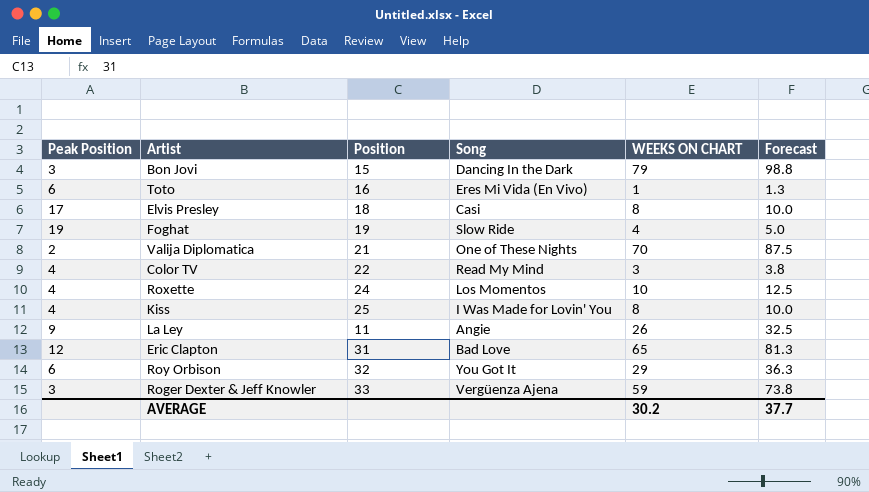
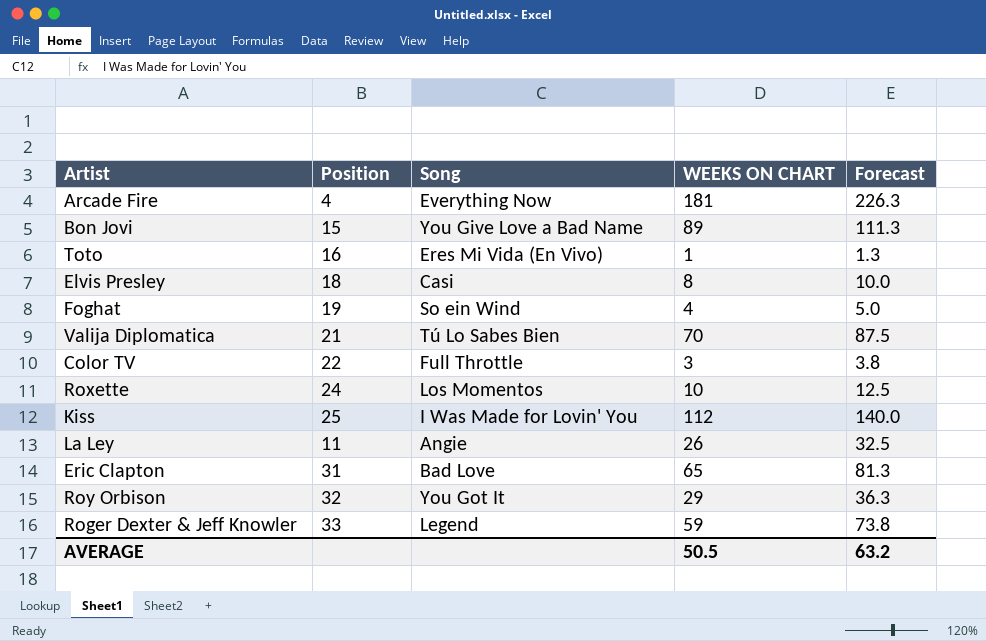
column Peak Position | position: 1 -> none
row Arcade Fire: none -> 4 | Everything Now | 181 | 226.3
Bon Jovi | Song: Dancing In the Dark -> You Give Love a Bad Name
Bon Jovi | WEEKS ON CHART: 79 -> 89
Bon Jovi | Forecast: 98.8 -> 111.3
Foghat | Song: Slow Ride -> So ein Wind
Valija Diplomatica | Song: One of These Nights -> Tú Lo Sabes Bien
Color TV | Song: Read My Mind -> Full Throttle
Kiss | WEEKS ON CHART: 8 -> 112
Kiss | Forecast: 10.0 -> 140.0
Roger Dexter & Jeff Knowler | Song: Vergüenza Ajena -> Legend
AVERAGE | WEEKS ON CHART: 30.2 -> 50.5
AVERAGE | Forecast: 37.7 -> 63.2

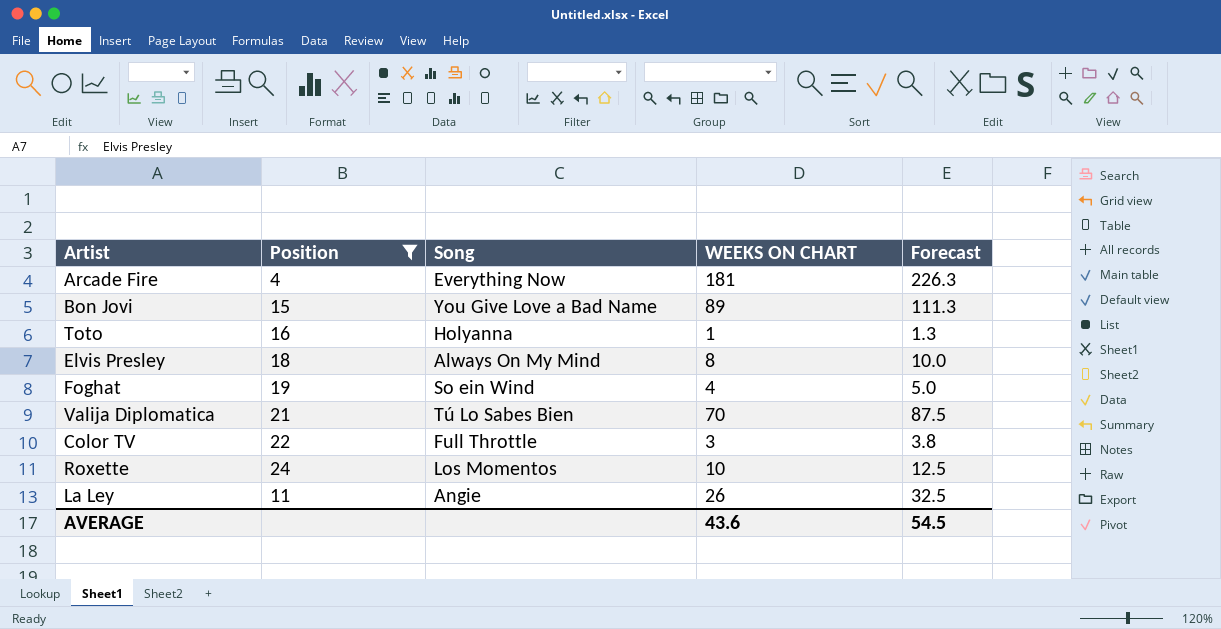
filter: none -> Position <= 24
Toto | Song: Eres Mi Vida (En Vivo) -> Holyanna
Elvis Presley | Song: Casi -> Always On My Mind
AVERAGE | WEEKS ON CHART: 50.5 -> 43.6
AVERAGE | Forecast: 63.2 -> 54.5

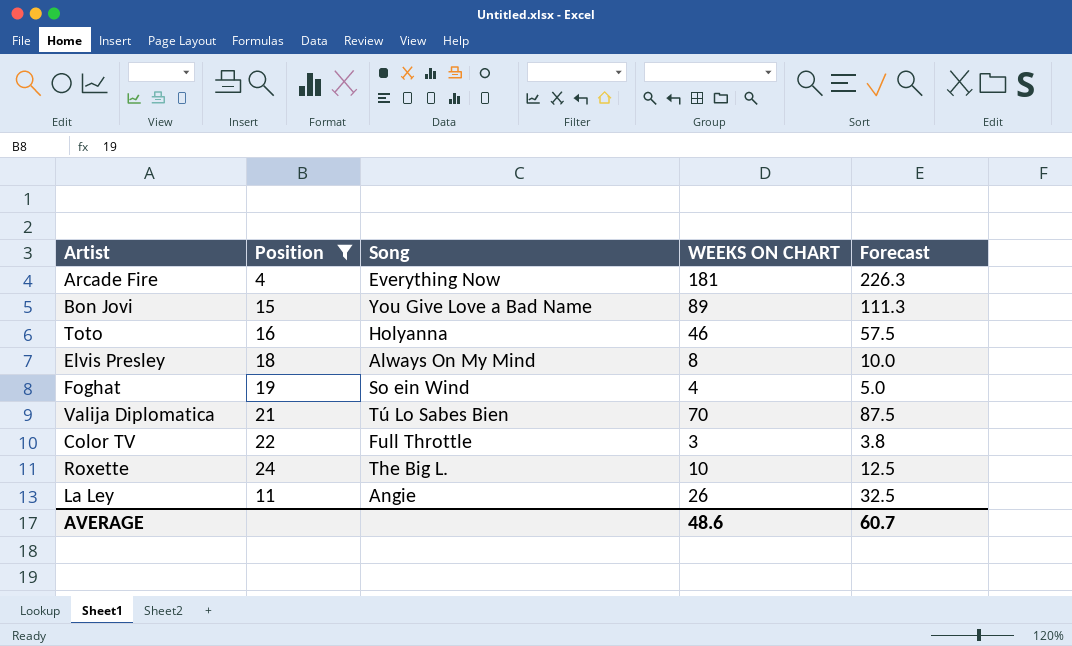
Toto | WEEKS ON CHART: 1 -> 46
Toto | Forecast: 1.3 -> 57.5
Roxette | Song: Los Momentos -> The Big L.
AVERAGE | WEEKS ON CHART: 43.6 -> 48.6
AVERAGE | Forecast: 54.5 -> 60.7

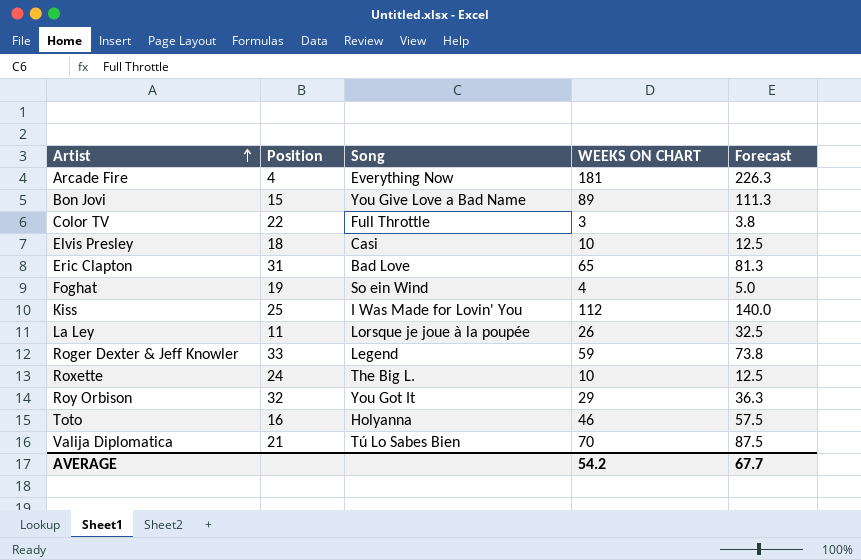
filter: Position <= 24 -> none
row order: none -> Artist ascending
Elvis Presley | Song: Always On My Mind -> Casi
Elvis Presley | WEEKS ON CHART: 8 -> 10
Elvis Presley | Forecast: 10.0 -> 12.5
La Ley | Song: Angie -> Lorsque je joue à la poupée
AVERAGE | WEEKS ON CHART: 48.6 -> 54.2
AVERAGE | Forecast: 60.7 -> 67.7

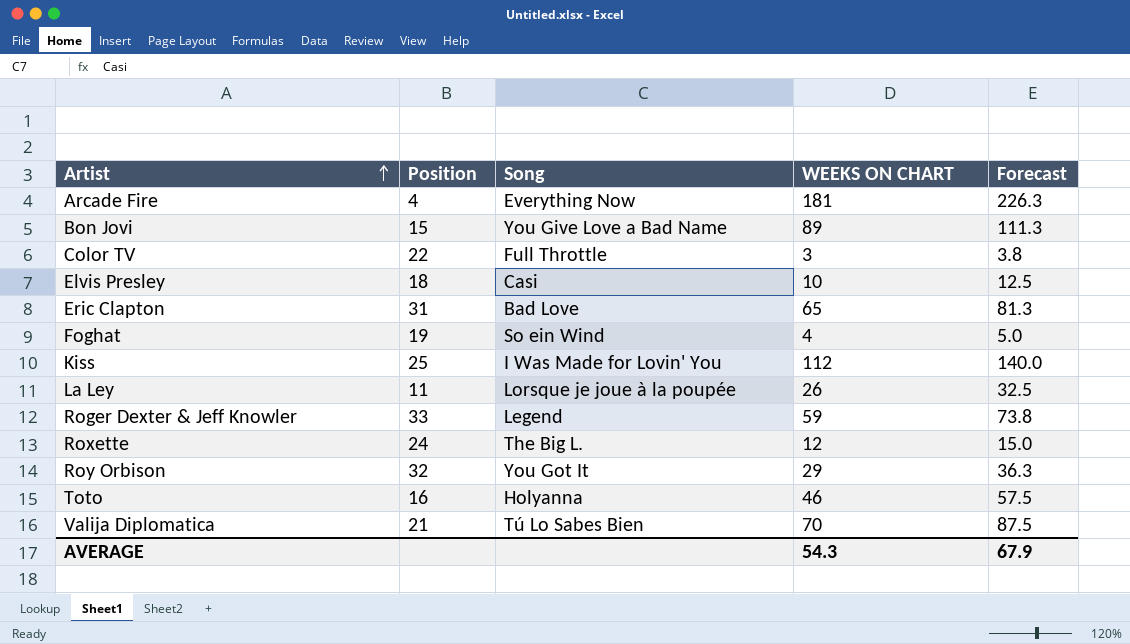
Roxette | WEEKS ON CHART: 10 -> 12
Roxette | Forecast: 12.5 -> 15.0
AVERAGE | WEEKS ON CHART: 54.2 -> 54.3
AVERAGE | Forecast: 67.7 -> 67.9

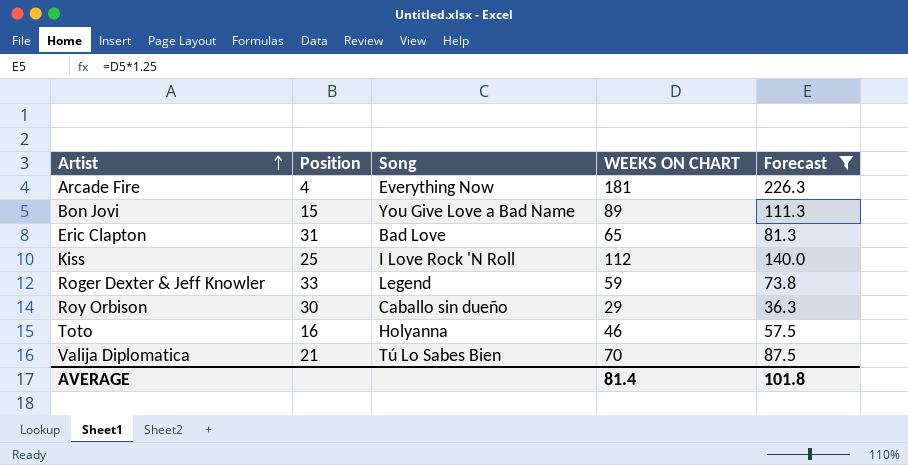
filter: none -> Forecast >= 36.3
Kiss | Song: I Was Made for Lovin' You -> I Love Rock 'N Roll
Roy Orbison | Position: 32 -> 30
Roy Orbison | Song: You Got It -> Caballo sin dueño
AVERAGE | WEEKS ON CHART: 54.3 -> 81.4
AVERAGE | Forecast: 67.9 -> 101.8

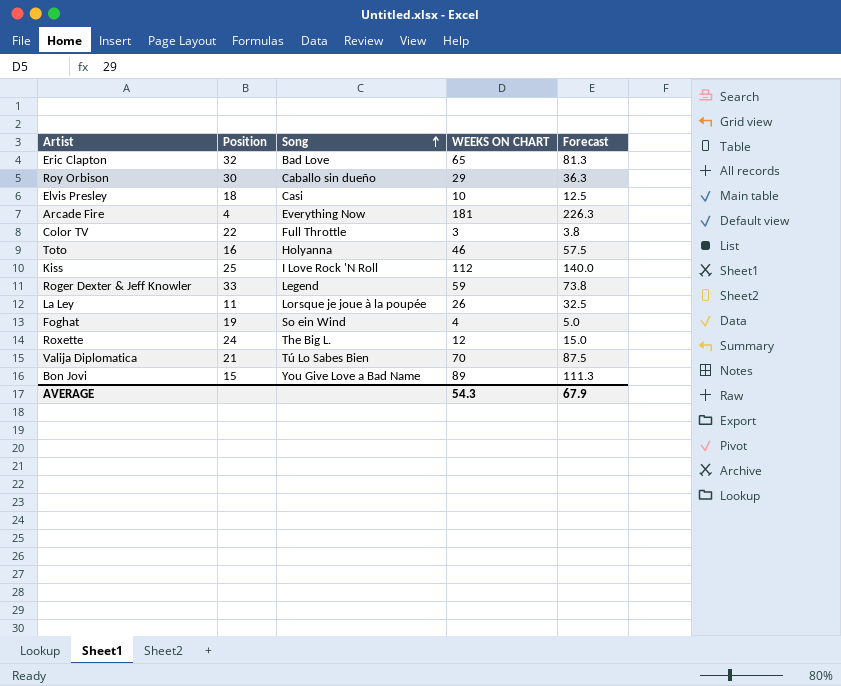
filter: Forecast >= 36.3 -> none
row order: Artist ascending -> Song ascending
Eric Clapton | Position: 31 -> 32
AVERAGE | WEEKS ON CHART: 81.4 -> 54.3
AVERAGE | Forecast: 101.8 -> 67.9

